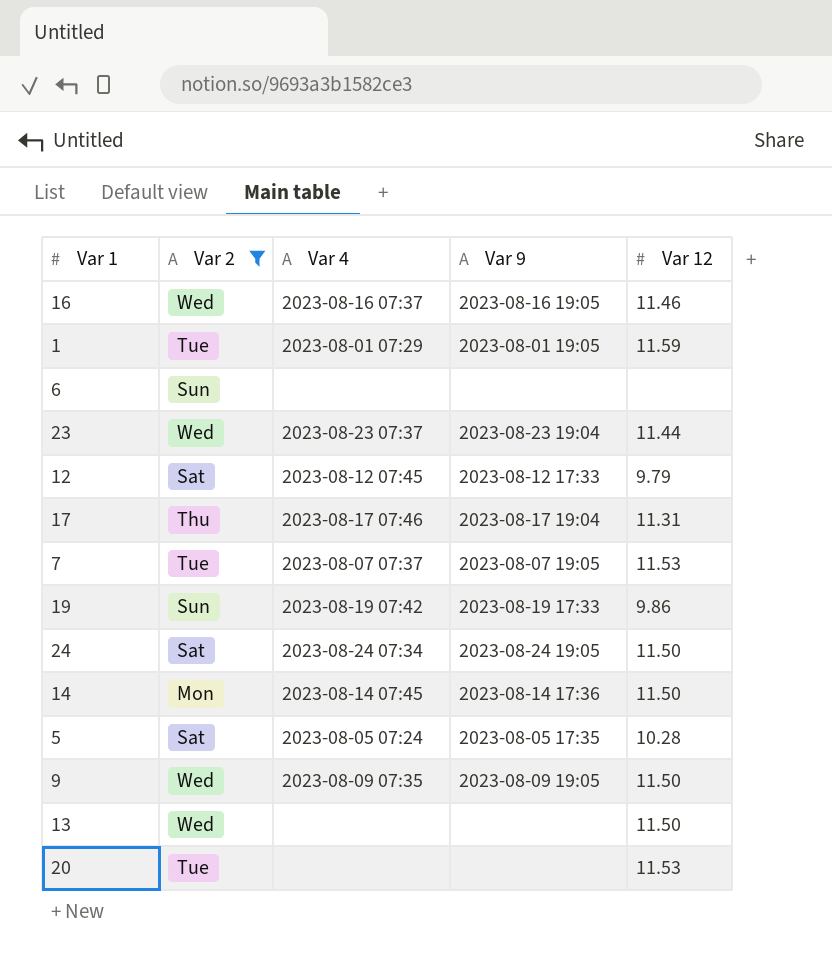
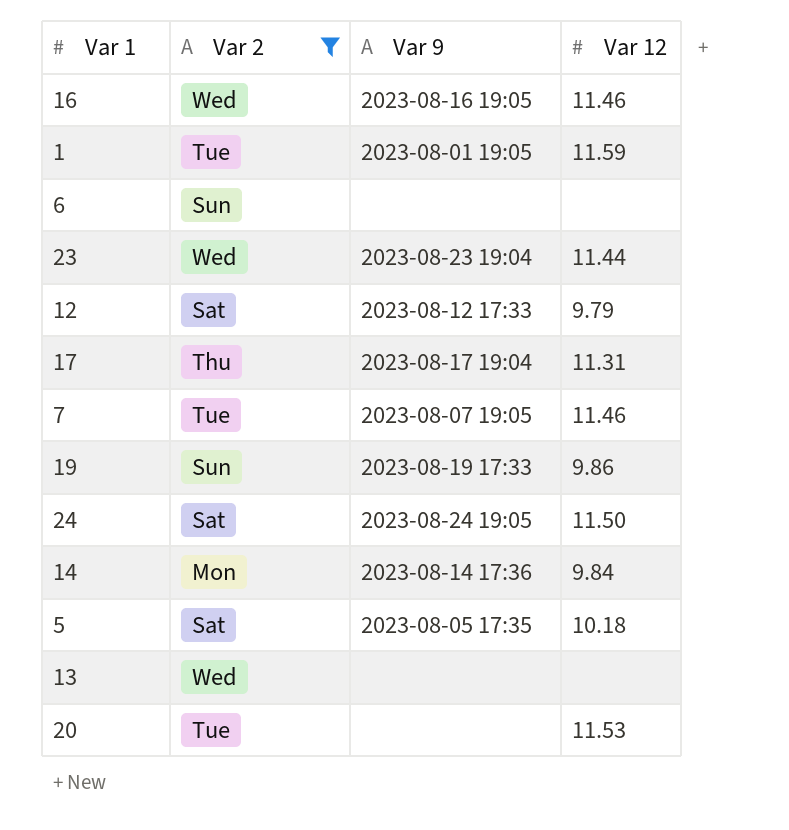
column Var 4 | position: 3 -> none
row 9: Wed | 2023-08-09 07:35 | 2023-08-09 19:05 | 11.50 -> none
7 | Var 12: 11.53 -> 11.46
14 | Var 12: 11.50 -> 9.84
5 | Var 12: 10.28 -> 10.18
13 | Var 12: 11.50 -> none

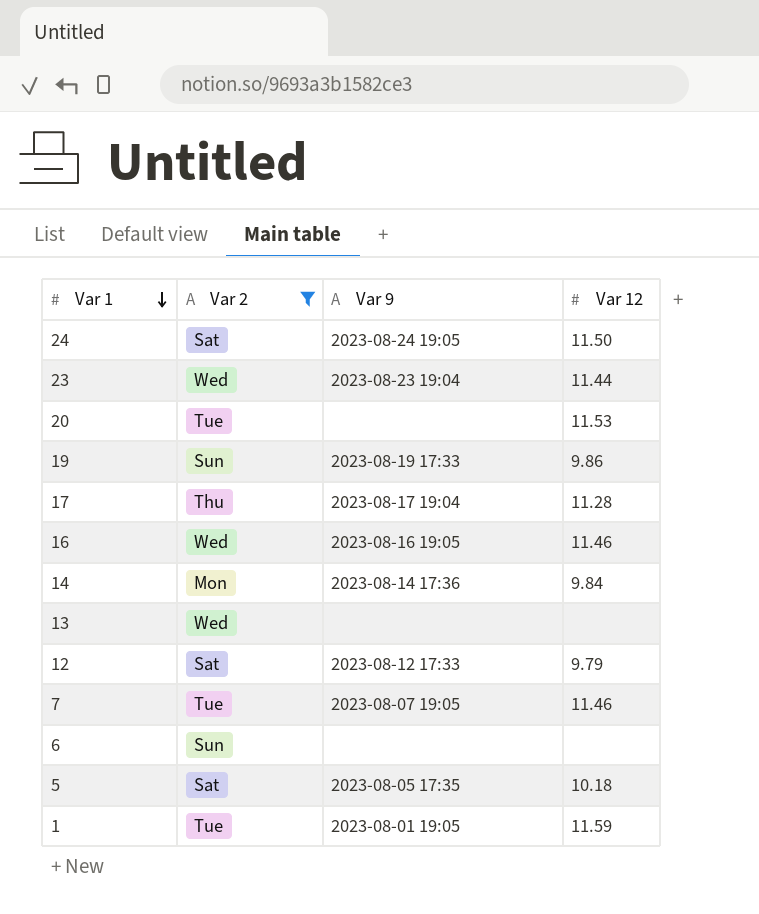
row order: none -> Var 1 descending
17 | Var 12: 11.31 -> 11.28

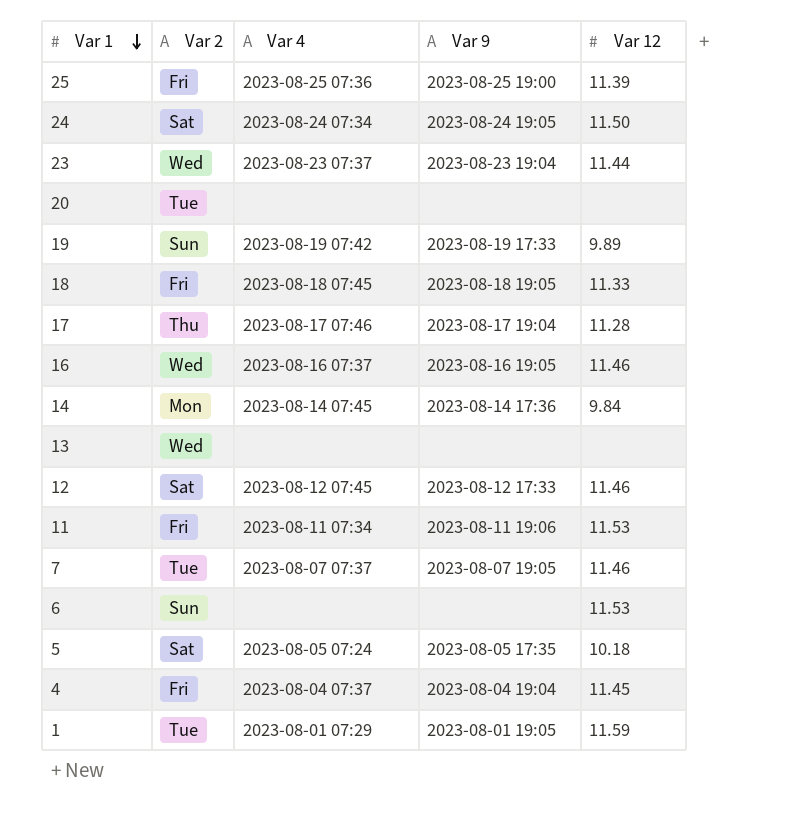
filter: Var 2 != Fri -> none
column Var 4 | position: none -> 3
20 | Var 12: 11.53 -> none
19 | Var 12: 9.86 -> 9.89
12 | Var 12: 9.79 -> 11.46
6 | Var 12: none -> 11.53

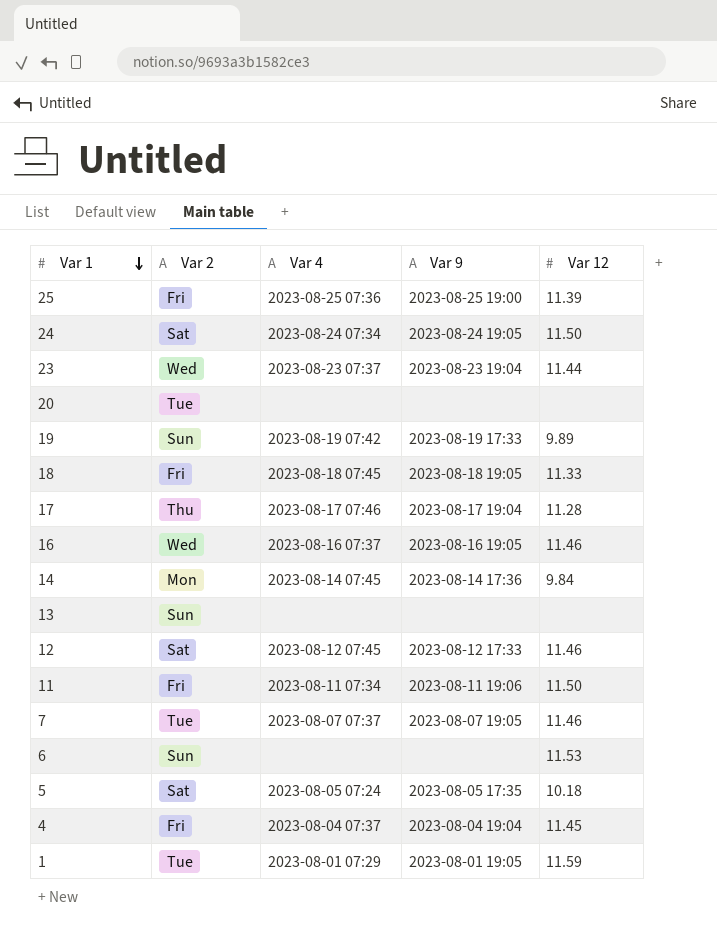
13 | Var 2: Wed -> Sun
11 | Var 12: 11.53 -> 11.50

